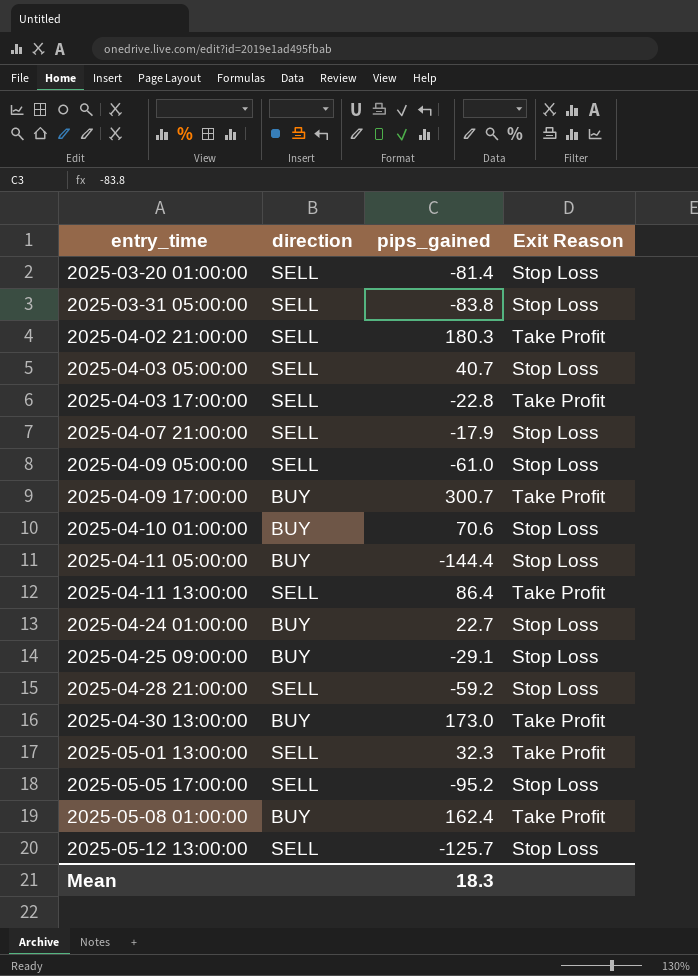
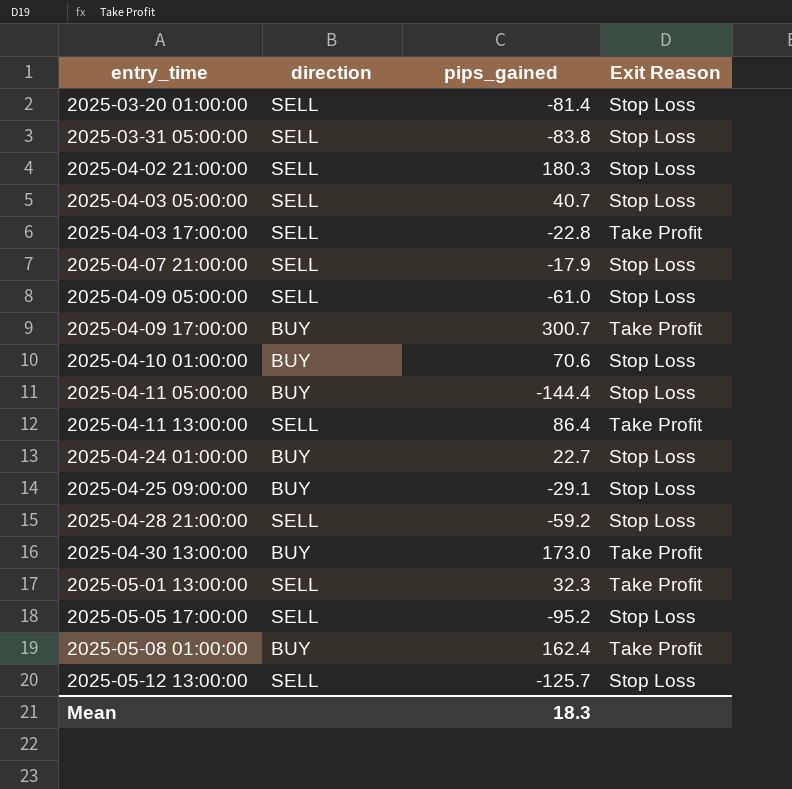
2025-04-02 21:00:00 | Exit Reason: Take Profit -> Stop Loss

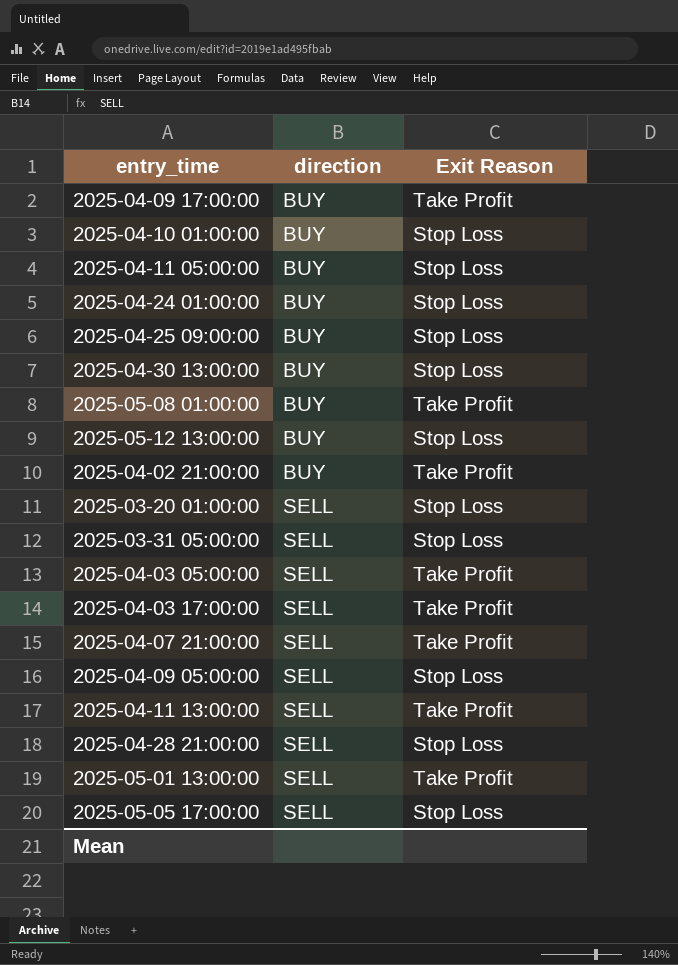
row order: entry_time ascending -> direction ascending
column pips_gained | position: 3 -> none
2025-04-30 13:00:00 | Exit Reason: Take Profit -> Stop Loss
2025-05-12 13:00:00 | direction: SELL -> BUY
2025-04-02 21:00:00 | direction: SELL -> BUY
2025-04-02 21:00:00 | Exit Reason: Stop Loss -> Take Profit
2025-04-03 05:00:00 | Exit Reason: Stop Loss -> Take Profit
2025-04-07 21:00:00 | Exit Reason: Stop Loss -> Take Profit

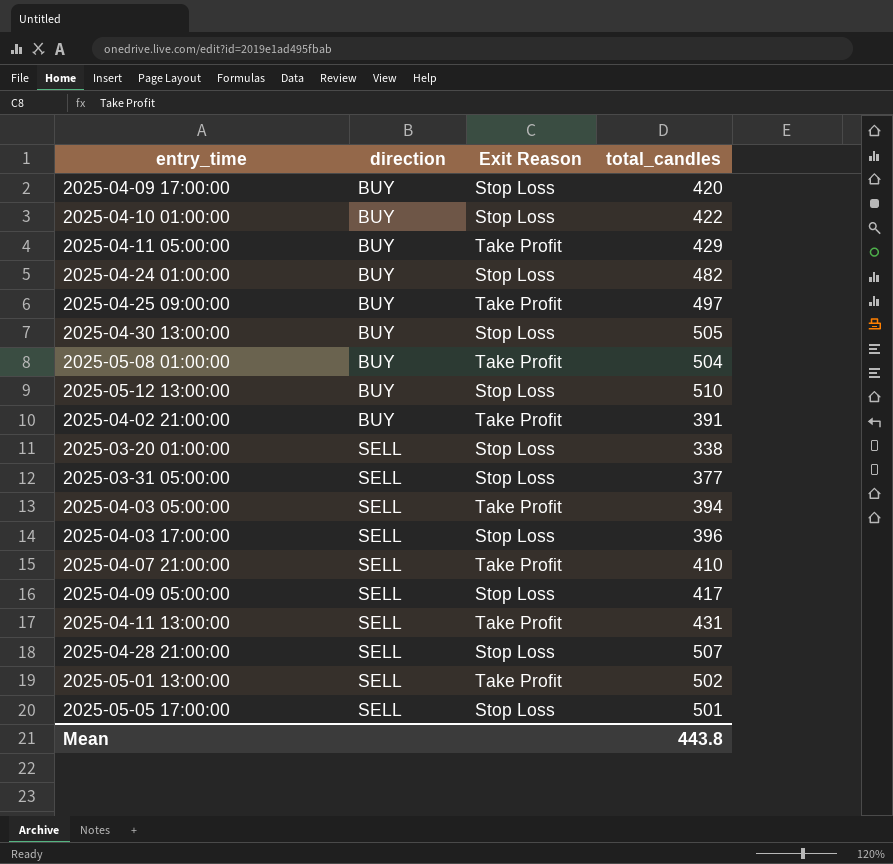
column total_candles | position: none -> 4
2025-04-09 17:00:00 | Exit Reason: Take Profit -> Stop Loss
2025-04-11 05:00:00 | Exit Reason: Stop Loss -> Take Profit
2025-04-25 09:00:00 | Exit Reason: Stop Loss -> Take Profit
2025-04-03 17:00:00 | Exit Reason: Take Profit -> Stop Loss

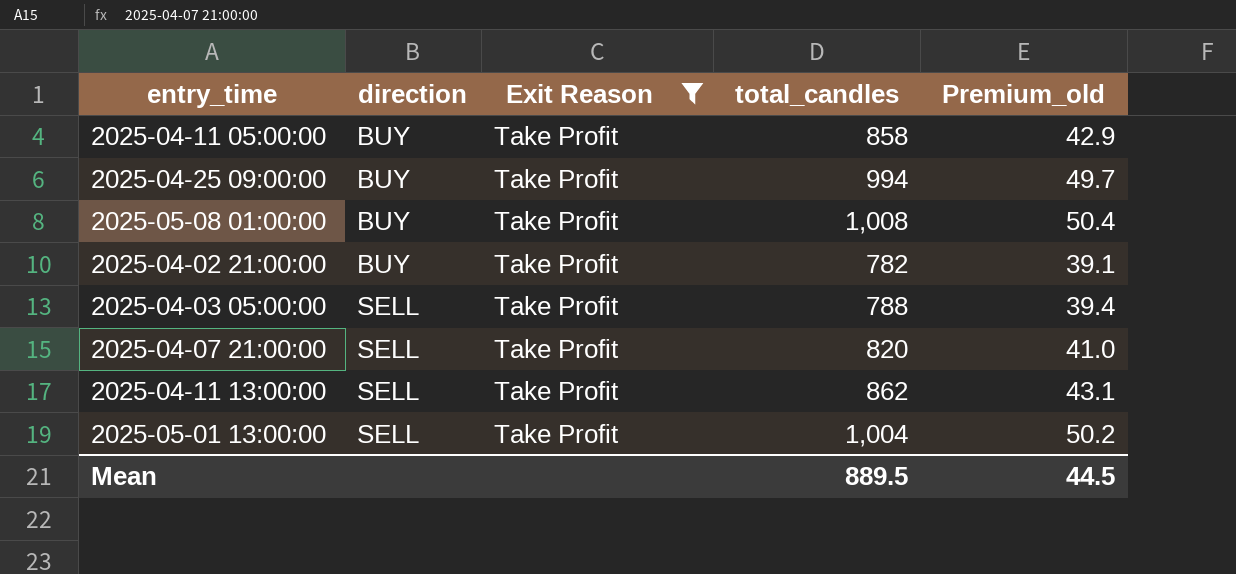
filter: none -> Exit Reason = Take Profit
column Premium_old | formula: none -> [total_candles] * 0.05
2025-04-11 05:00:00 | total_candles: 429 -> 858
2025-04-25 09:00:00 | total_candles: 497 -> 994
2025-05-08 01:00:00 | total_candles: 504 -> 1,008
2025-04-02 21:00:00 | total_candles: 391 -> 782
2025-04-03 05:00:00 | total_candles: 394 -> 788
2025-04-07 21:00:00 | total_candles: 410 -> 820
2025-04-11 13:00:00 | total_candles: 431 -> 862
2025-05-01 13:00:00 | total_candles: 502 -> 1,004
Mean | total_candles: 443.8 -> 889.5

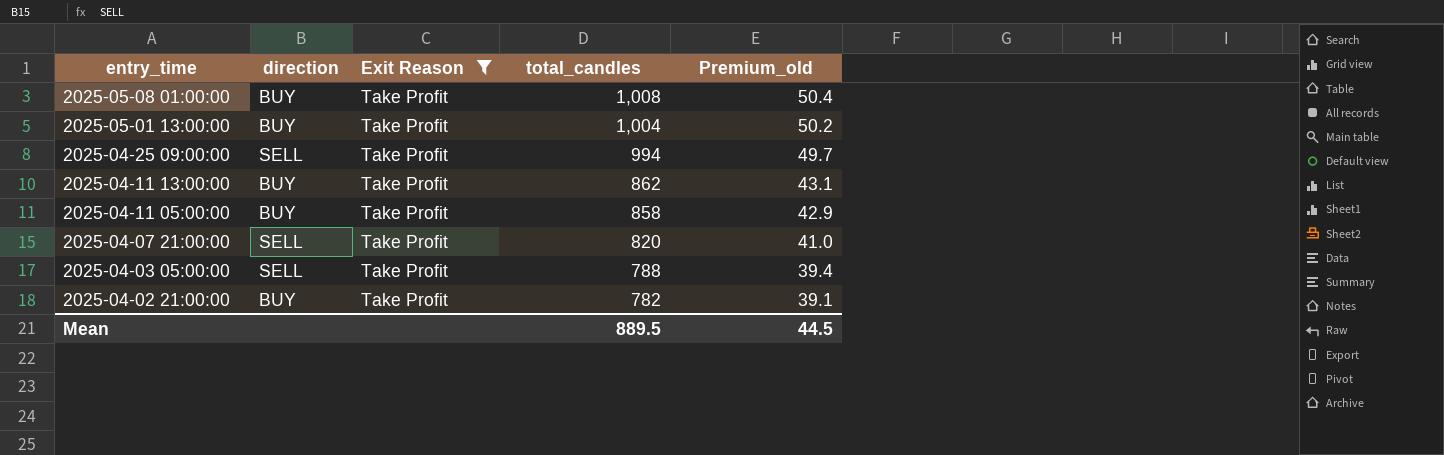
row order: direction ascending -> entry_time descending
2025-05-01 13:00:00 | direction: SELL -> BUY
2025-04-25 09:00:00 | direction: BUY -> SELL
2025-04-11 13:00:00 | direction: SELL -> BUY

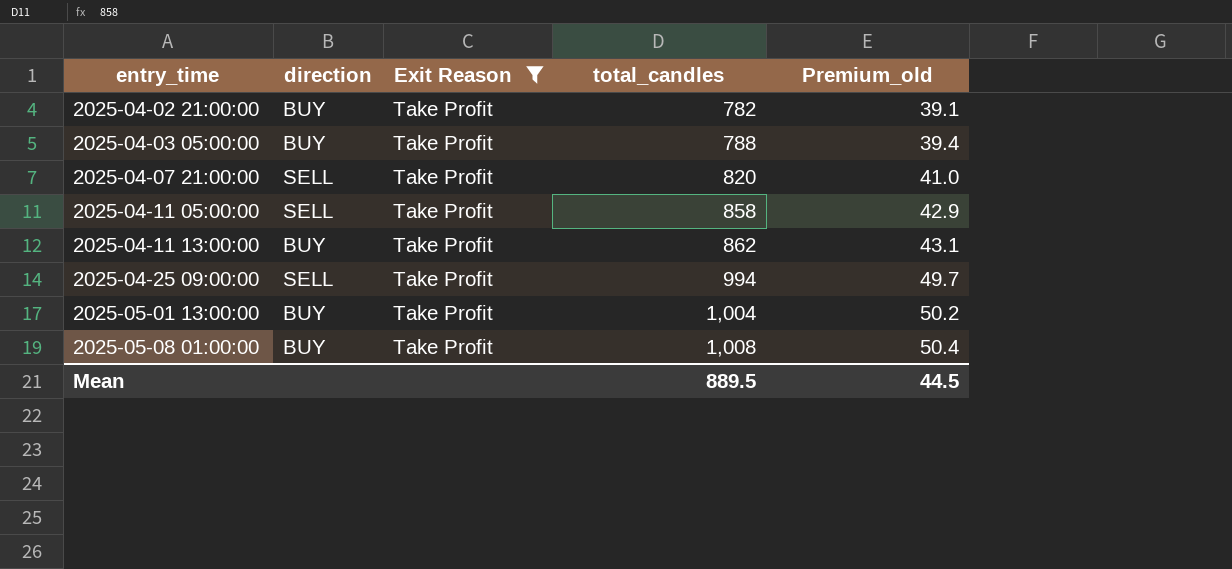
row order: entry_time descending -> entry_time ascending
2025-04-03 05:00:00 | direction: SELL -> BUY
2025-04-11 05:00:00 | direction: BUY -> SELL

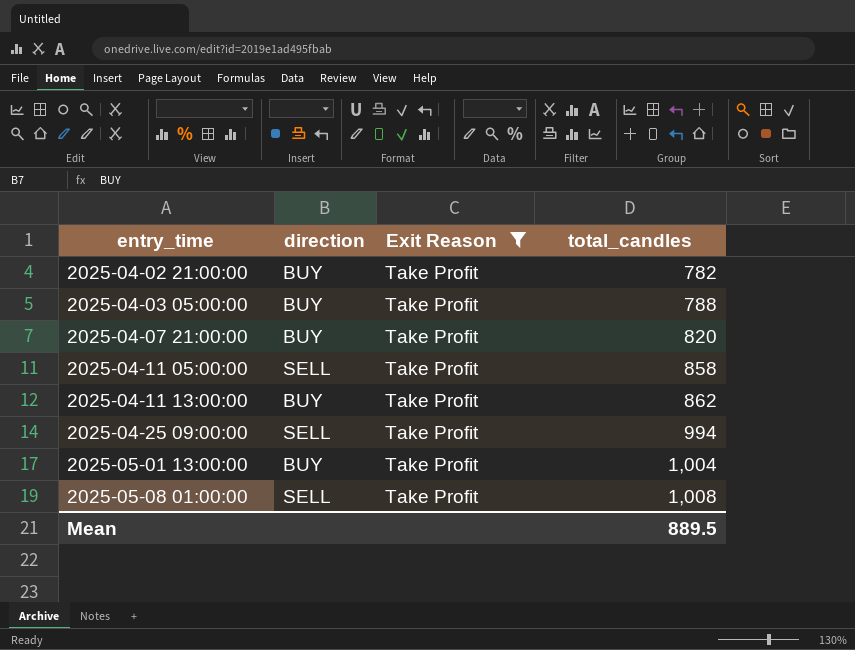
column Premium_old | formula: [total_candles] * 0.05 -> none
2025-04-07 21:00:00 | direction: SELL -> BUY
2025-05-08 01:00:00 | direction: BUY -> SELL

